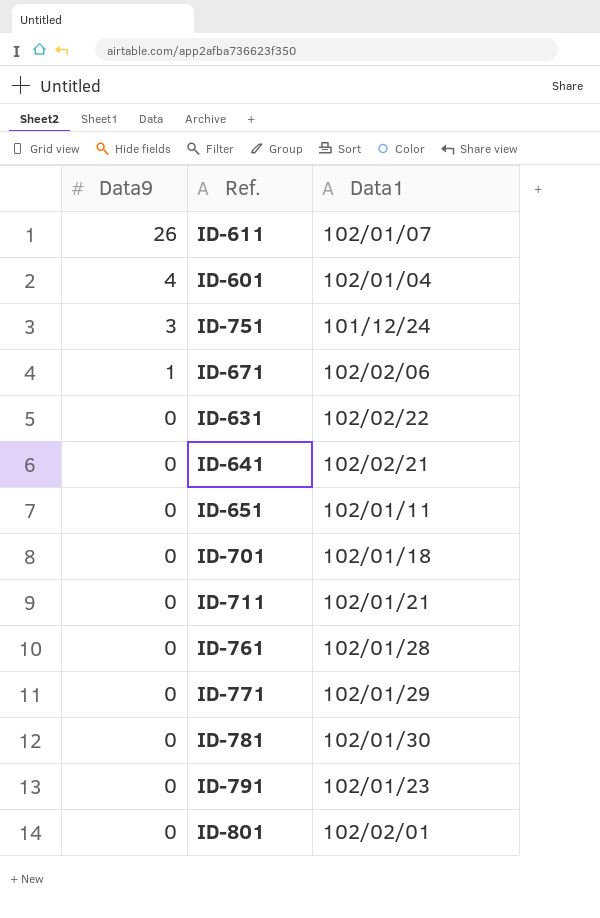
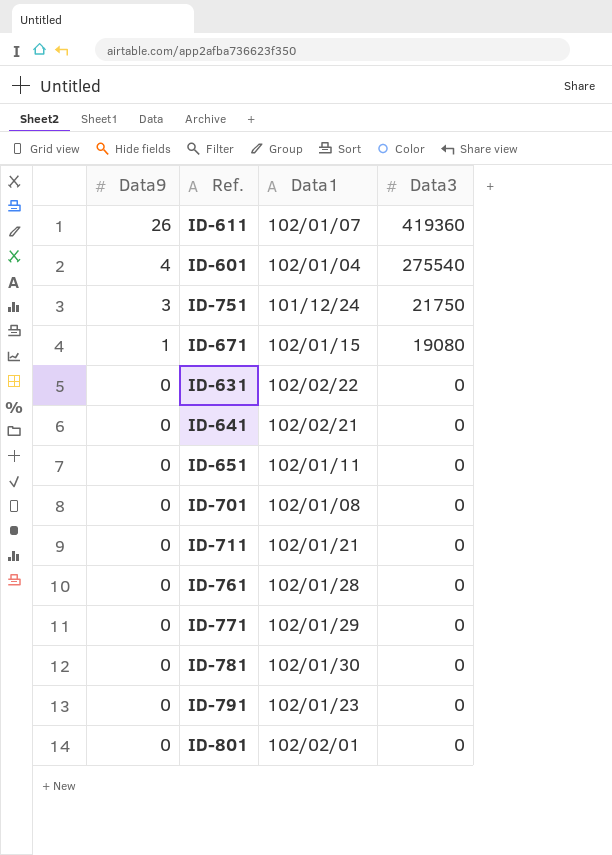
column Data3 | position: none -> 4
ID-671 | Data1: 102/02/06 -> 102/01/15
ID-701 | Data1: 102/01/18 -> 102/01/08

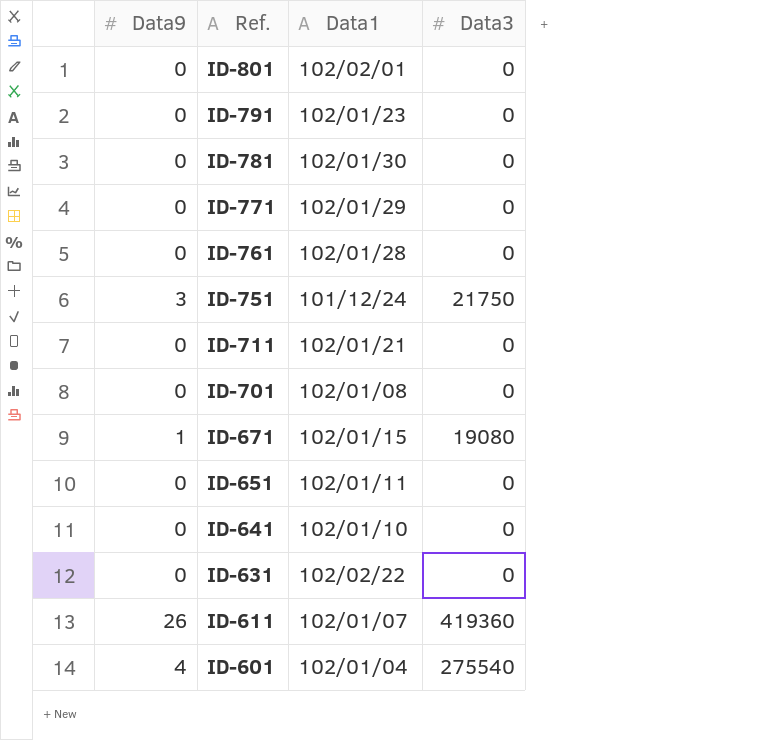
row order: Data9 descending -> Ref. descending
ID-641 | Data1: 102/02/21 -> 102/01/10

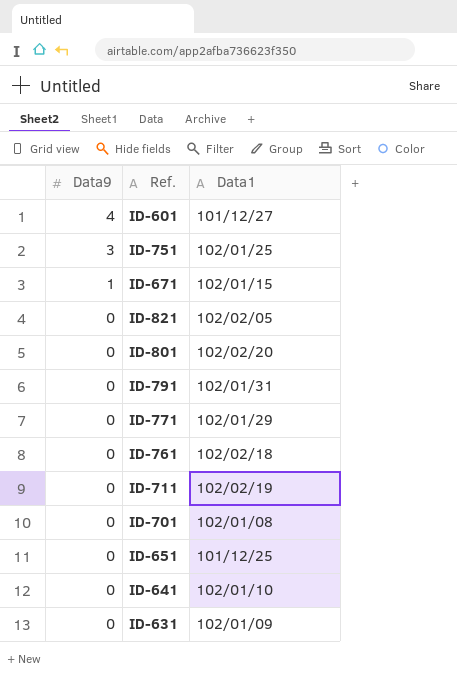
row order: Ref. descending -> Data9 descending
column Data3 | position: 4 -> none
row ID-781: 0 | 102/01/30 | 0 -> none
row ID-611: 26 | 102/01/07 | 419360 -> none
ID-601 | Data1: 102/01/04 -> 101/12/27
ID-751 | Data1: 101/12/24 -> 102/01/25
row ID-821: none -> 0 | 102/02/05
ID-801 | Data1: 102/02/01 -> 102/02/20
ID-791 | Data1: 102/01/23 -> 102/01/31
ID-761 | Data1: 102/01/28 -> 102/02/18
ID-711 | Data1: 102/01/21 -> 102/02/19
ID-651 | Data1: 102/01/11 -> 101/12/25
ID-631 | Data1: 102/02/22 -> 102/01/09

